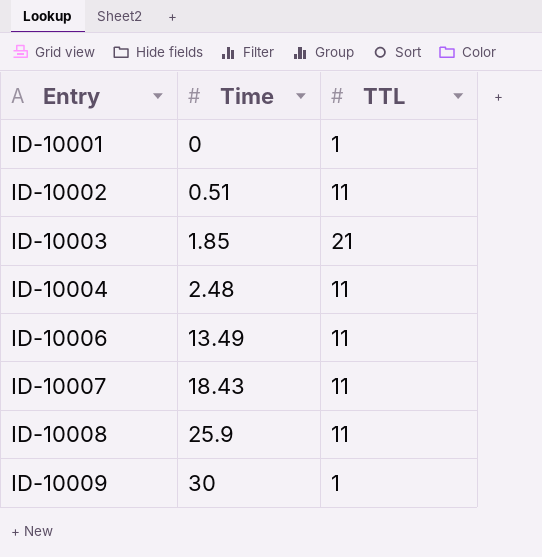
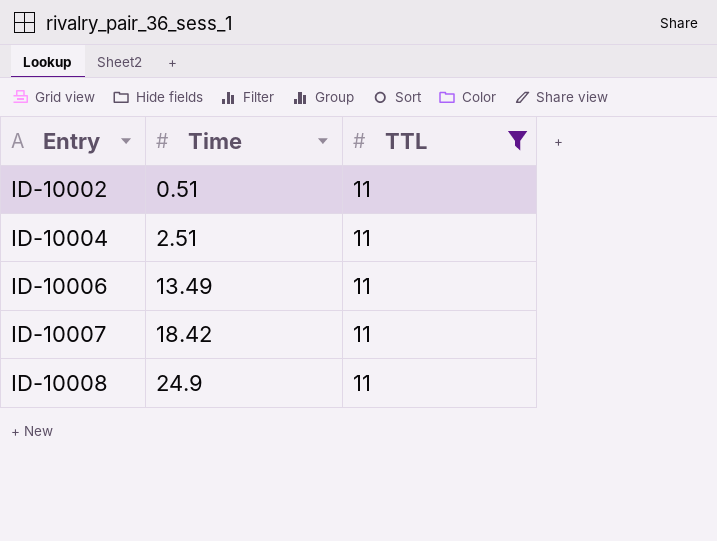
filter: none -> TTL = 11
ID-10004 | Time: 2.48 -> 2.51
ID-10007 | Time: 18.43 -> 18.42
ID-10008 | Time: 25.9 -> 24.9

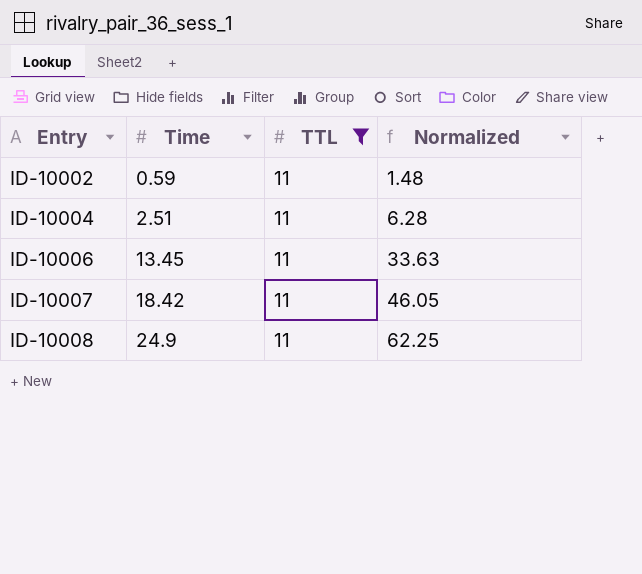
column Normalized | formula: none -> [Time] * 2.5
ID-10002 | Time: 0.51 -> 0.59
ID-10006 | Time: 13.49 -> 13.45

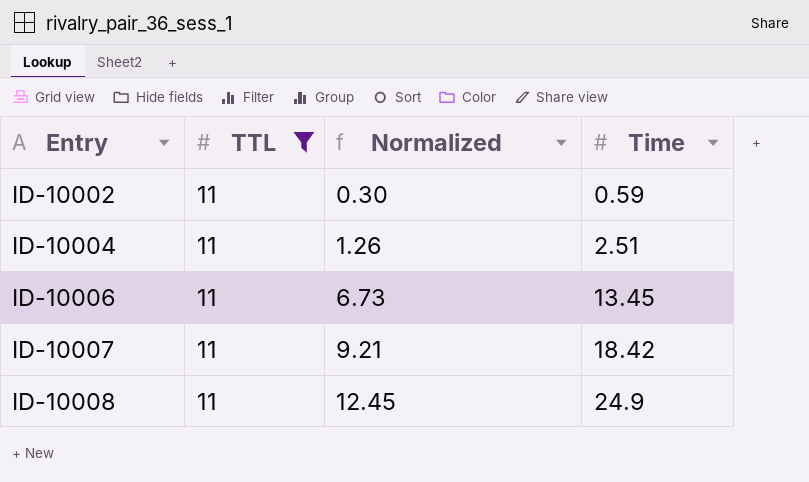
column Normalized | formula: [Time] * 2.5 -> [Time] * 0.5
column Time | position: 2 -> 4

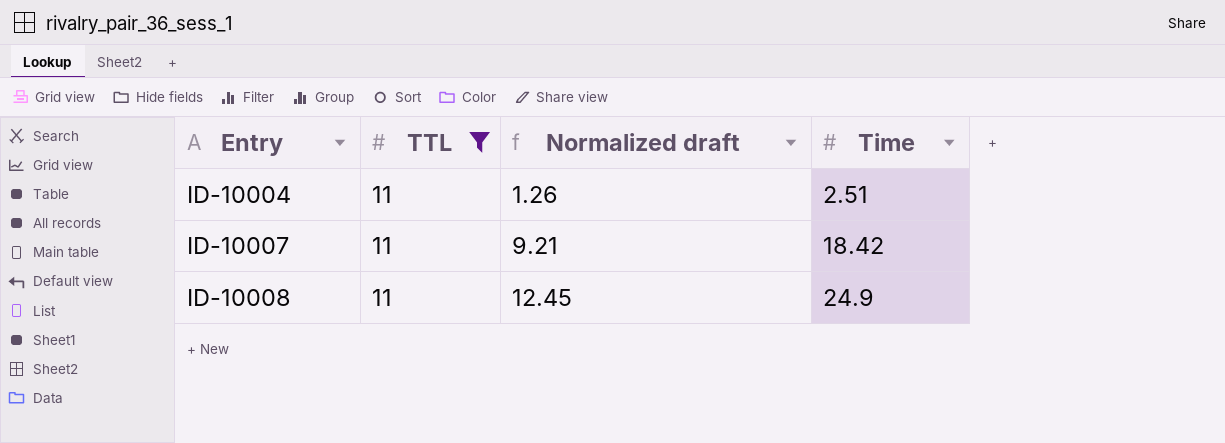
column name: Normalized -> Normalized draft
row ID-10002: 11 | 0.30 | 0.59 -> none
row ID-10006: 11 | 6.73 | 13.45 -> none

